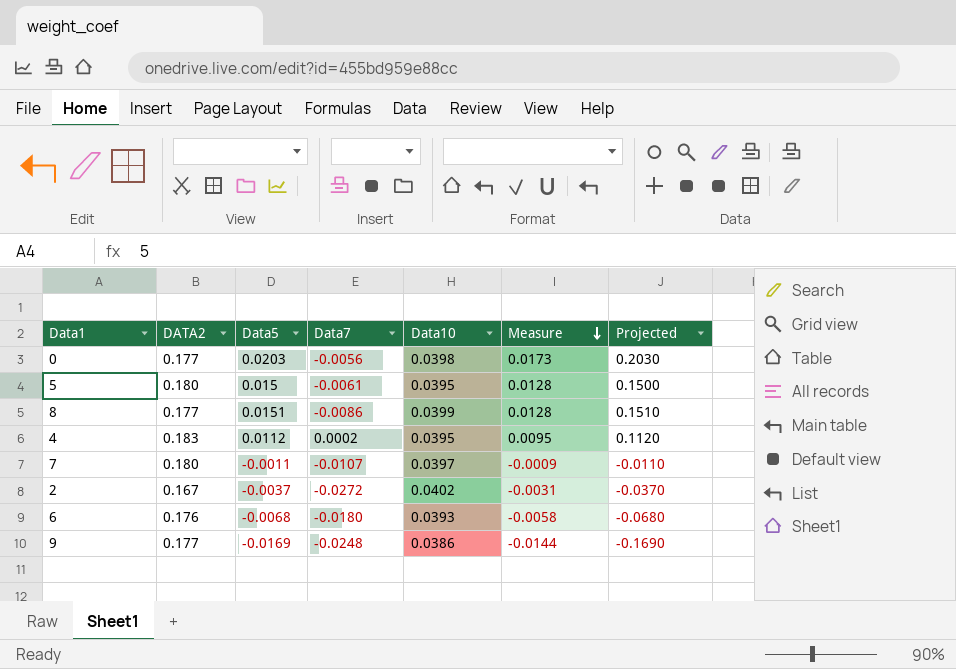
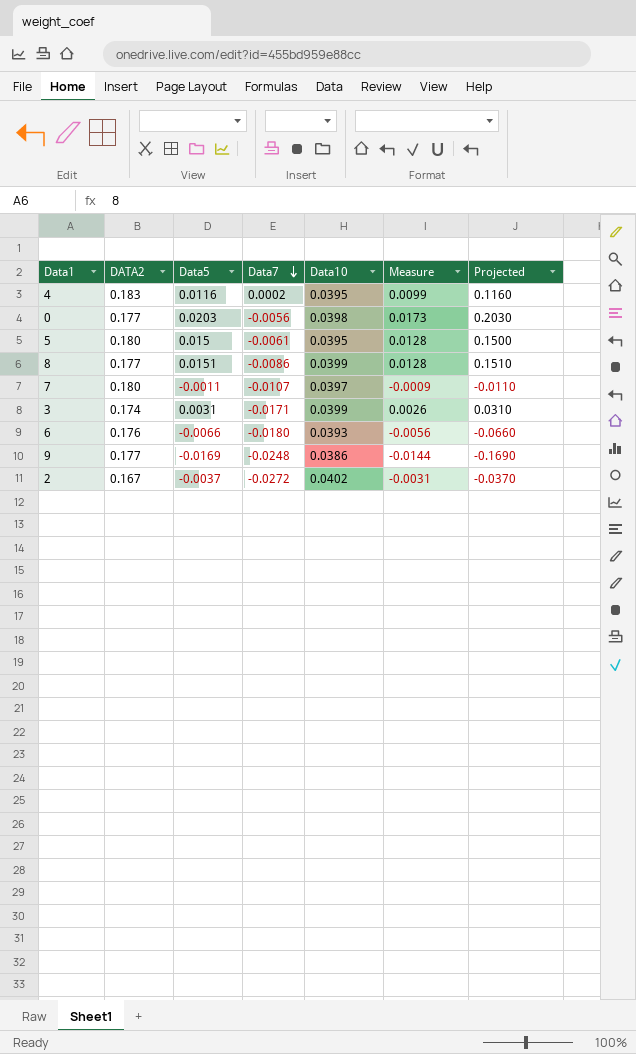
row order: Measure descending -> Data7 descending
4 | Data5: 0.0112 -> 0.0116
4 | Measure: 0.0095 -> 0.0099
4 | Projected: 0.1120 -> 0.1160
row 3: none -> 0.174 | 0.0031 | -0.0171 | 0.0399 | 0.0026 | 0.0310
6 | Data5: -0.0068 -> -0.0066
6 | Measure: -0.0058 -> -0.0056
6 | Projected: -0.0680 -> -0.0660

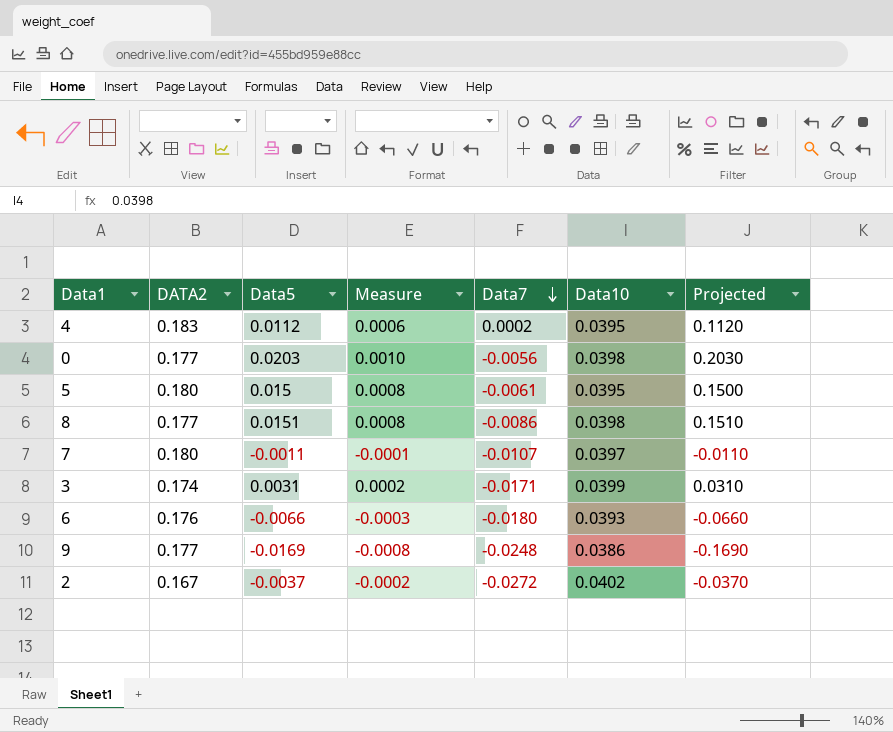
column Measure | formula: [Data5] * 0.85 -> [Data5] * 0.05
column Measure | position: 6 -> 4
4 | Data5: 0.0116 -> 0.0112
4 | Projected: 0.1160 -> 0.1120
8 | Data10: 0.0399 -> 0.0398

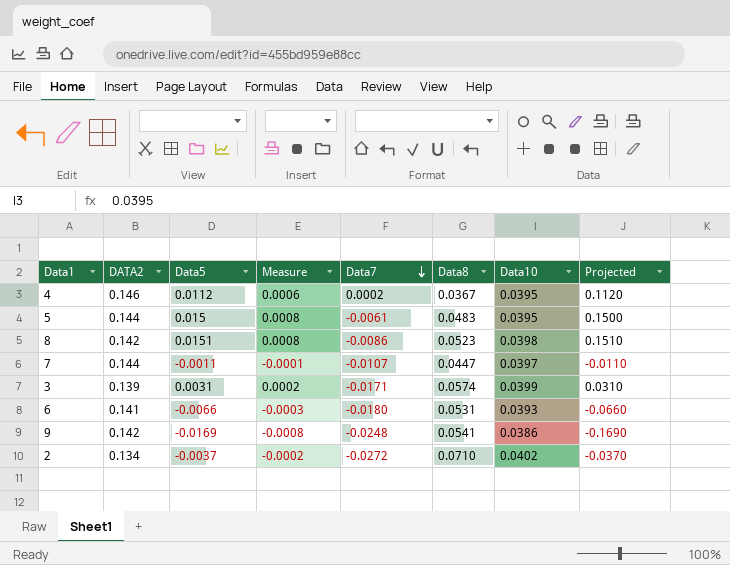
column Data8 | position: none -> 6
row 0: 0.177 | 0.0203 | 0.0010 | -0.0056 | 0.0398 | 0.2030 -> none
4 | DATA2: 0.183 -> 0.146
5 | DATA2: 0.180 -> 0.144
8 | DATA2: 0.177 -> 0.142
7 | DATA2: 0.180 -> 0.144
3 | DATA2: 0.174 -> 0.139
6 | DATA2: 0.176 -> 0.141
9 | DATA2: 0.177 -> 0.142
2 | DATA2: 0.167 -> 0.134

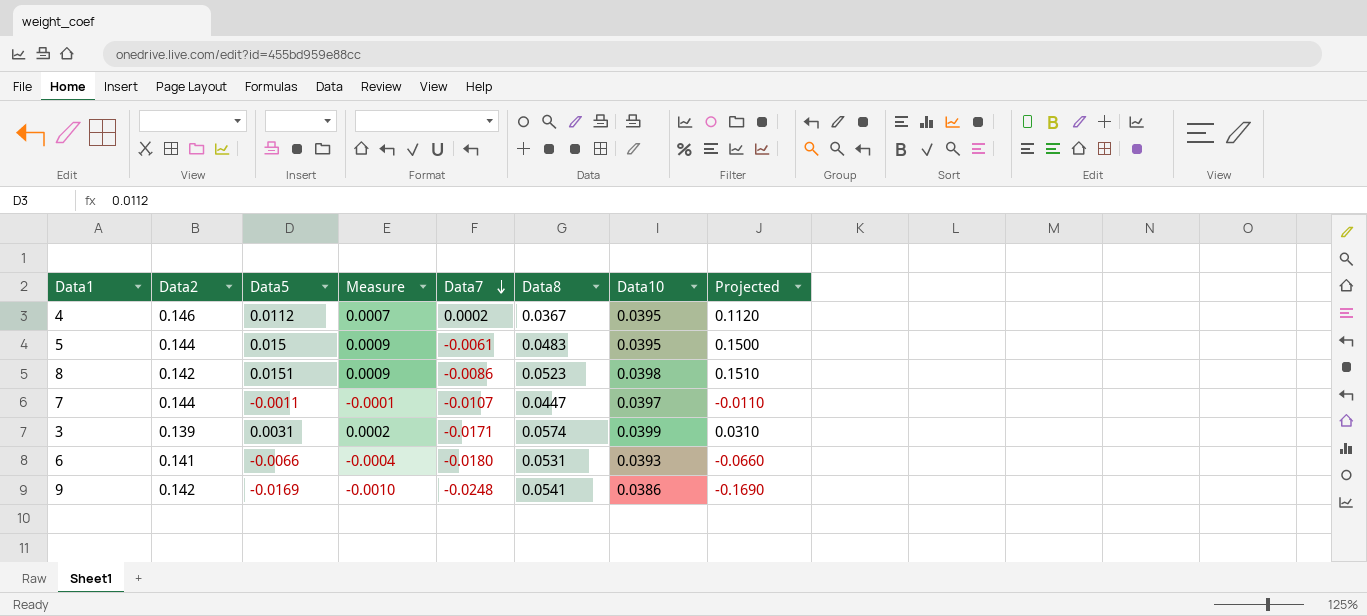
column name: DATA2 -> Data2
column Measure | formula: [Data5] * 0.05 -> [Data5] * 0.06
row 2: 0.134 | -0.0037 | -0.0002 | -0.0272 | 0.0710 | 0.0402 | -0.0370 -> none

